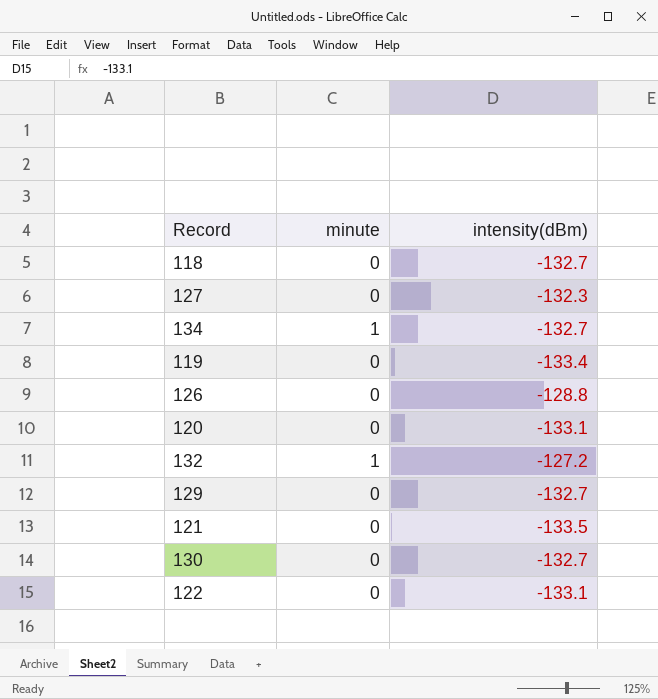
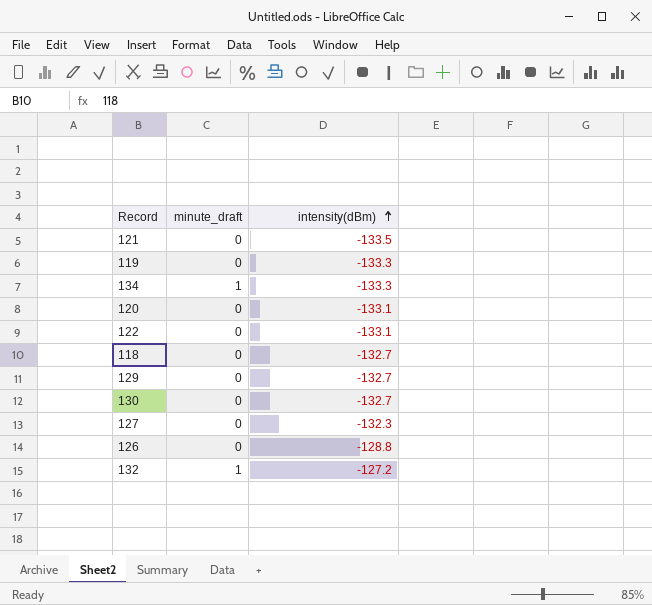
row order: none -> intensity(dBm) ascending
column name: minute -> minute_draft
119 | intensity(dBm): -133.4 -> -133.3
134 | intensity(dBm): -132.7 -> -133.3

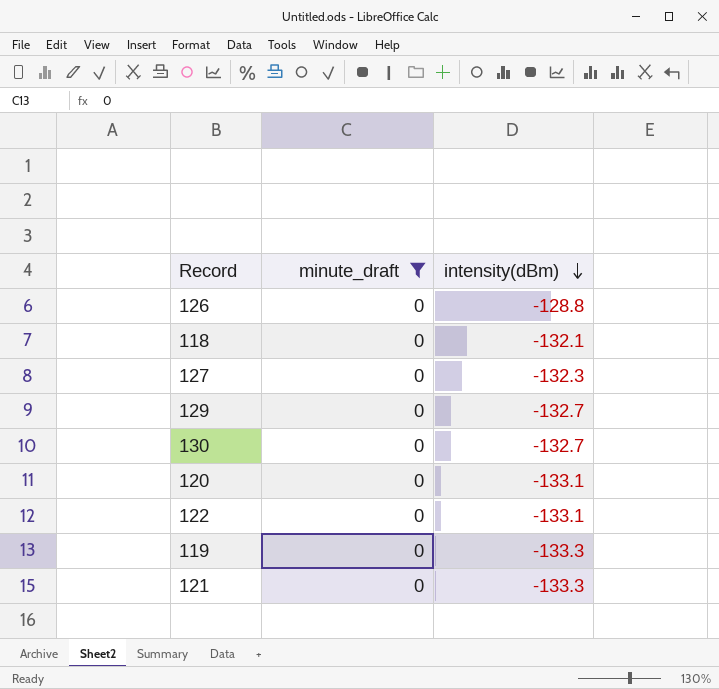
filter: none -> minute_draft = 0
row order: intensity(dBm) ascending -> intensity(dBm) descending
118 | intensity(dBm): -132.7 -> -132.1
121 | intensity(dBm): -133.5 -> -133.3

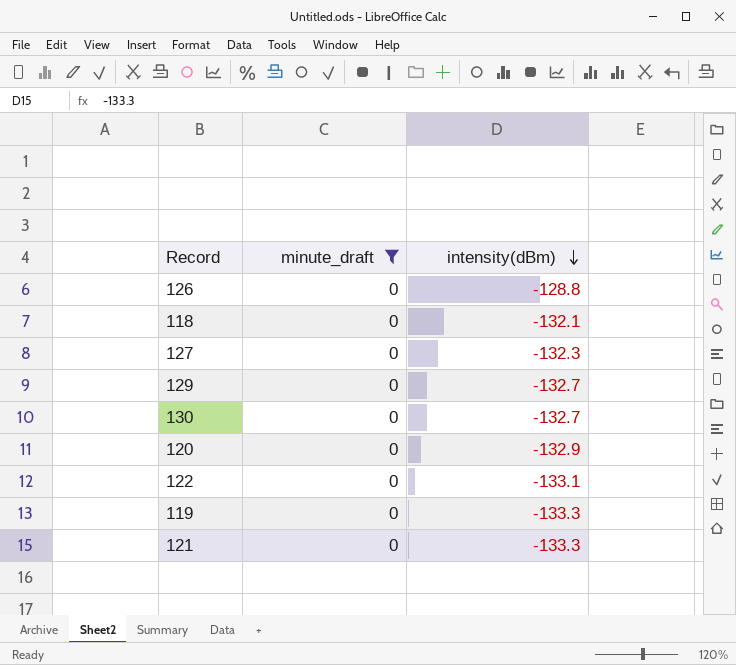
120 | intensity(dBm): -133.1 -> -132.9

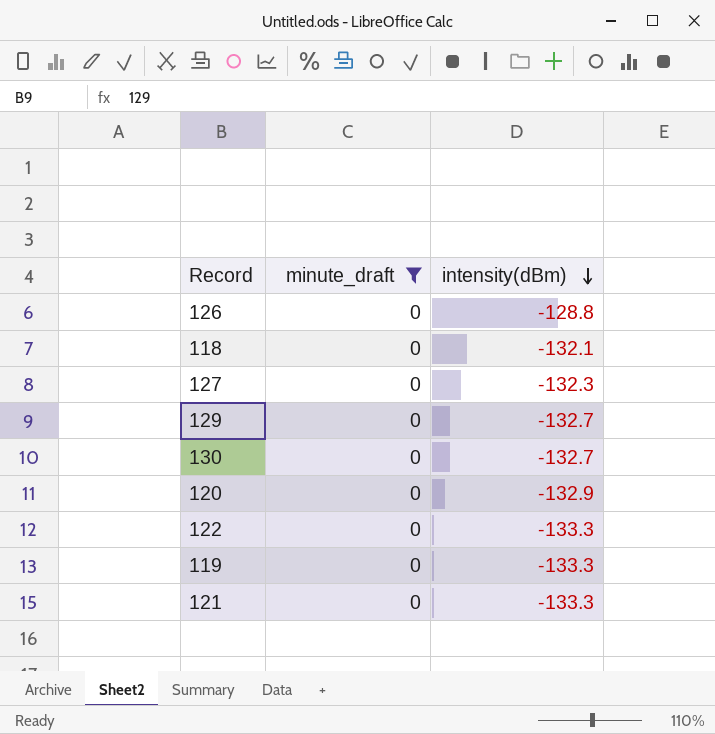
122 | intensity(dBm): -133.1 -> -133.3

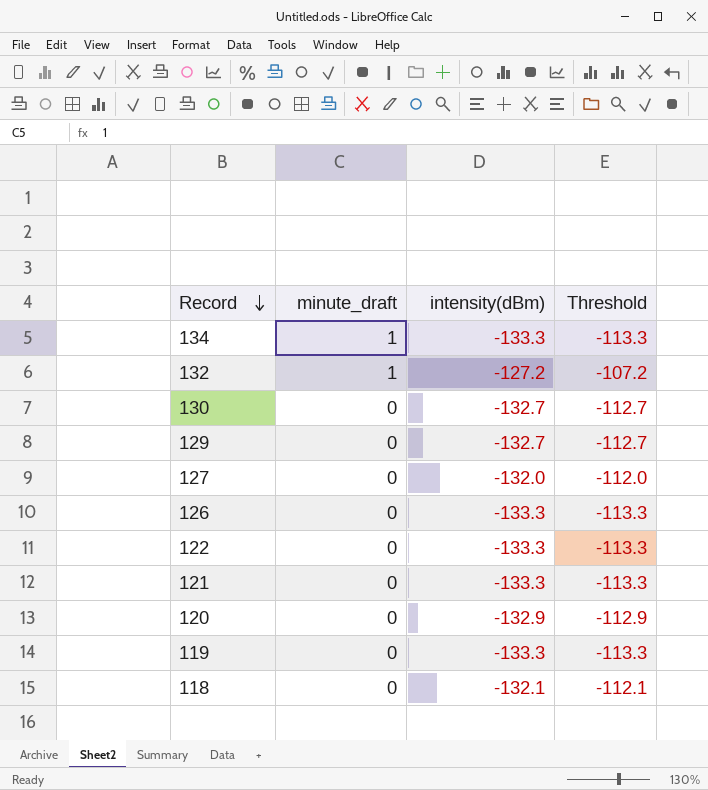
filter: minute_draft = 0 -> none
row order: intensity(dBm) descending -> Record descending
column Threshold | formula: none -> [intensity(dBm)] + 20
127 | intensity(dBm): -132.3 -> -132.0
126 | intensity(dBm): -128.8 -> -133.3

